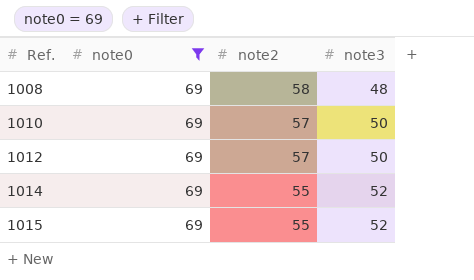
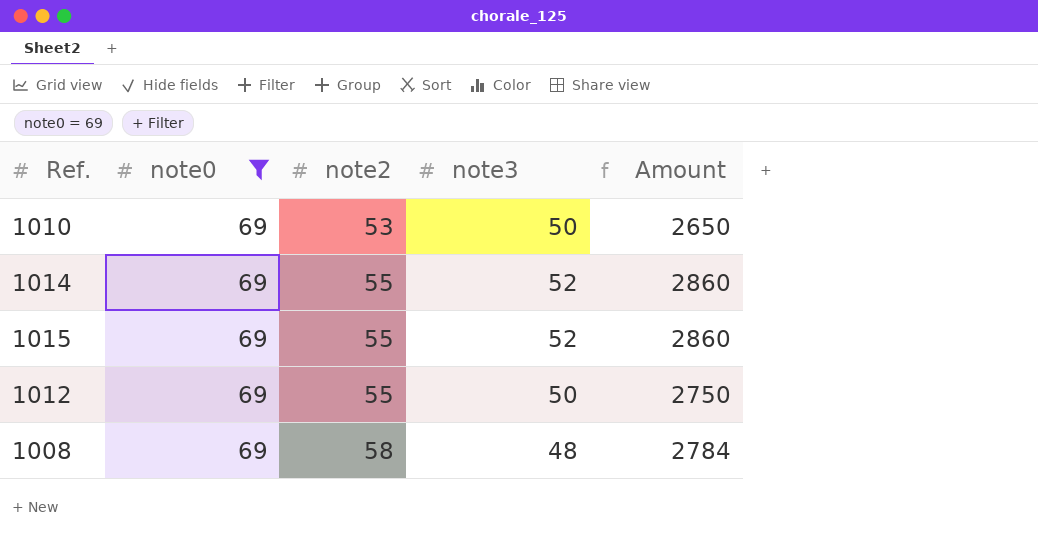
row order: Ref. ascending -> note2 ascending
column Amount | formula: none -> [note2] * [note3]
1010 | note2: 57 -> 53
1012 | note2: 57 -> 55

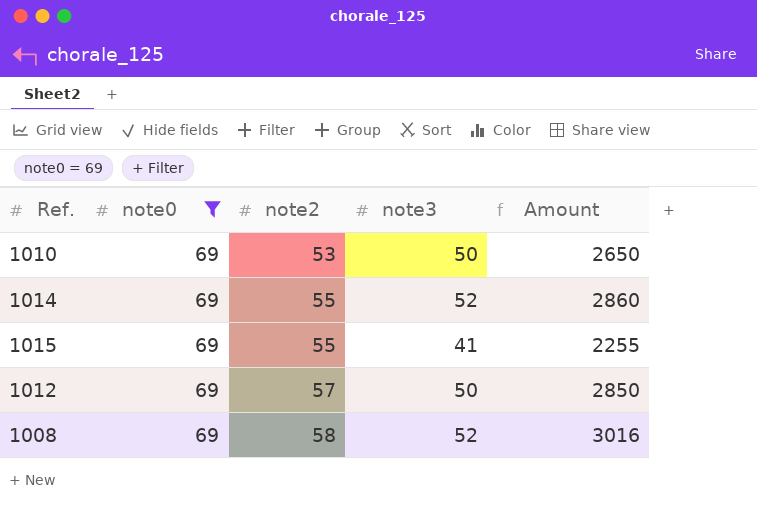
1015 | note3: 52 -> 41
1015 | Amount: 2860 -> 2255
1012 | note2: 55 -> 57
1012 | Amount: 2750 -> 2850
1008 | note3: 48 -> 52
1008 | Amount: 2784 -> 3016

